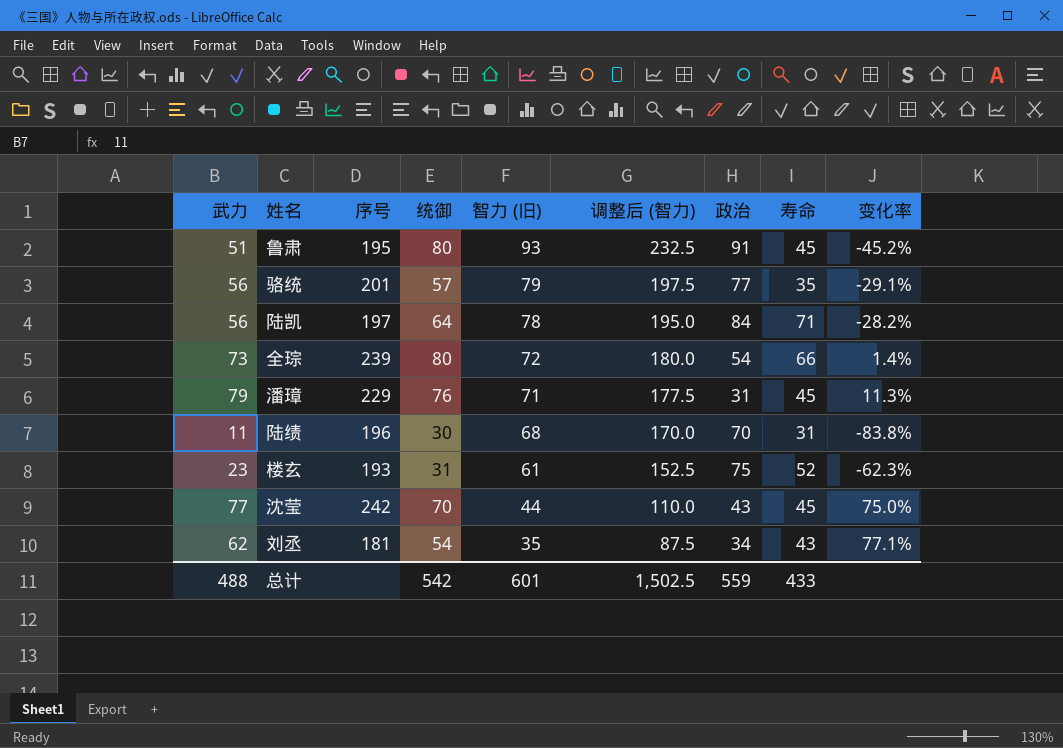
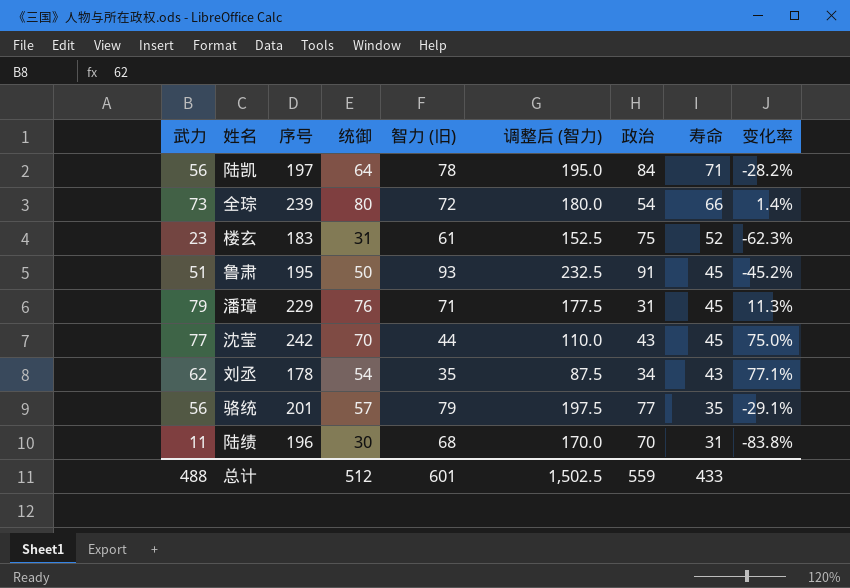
row order: 智力 (旧) descending -> 寿命 descending
楼玄 | 序号: 193 -> 183
鲁肃 | 统御: 80 -> 50
刘丞 | 序号: 181 -> 178
总计 | 统御: 542 -> 512

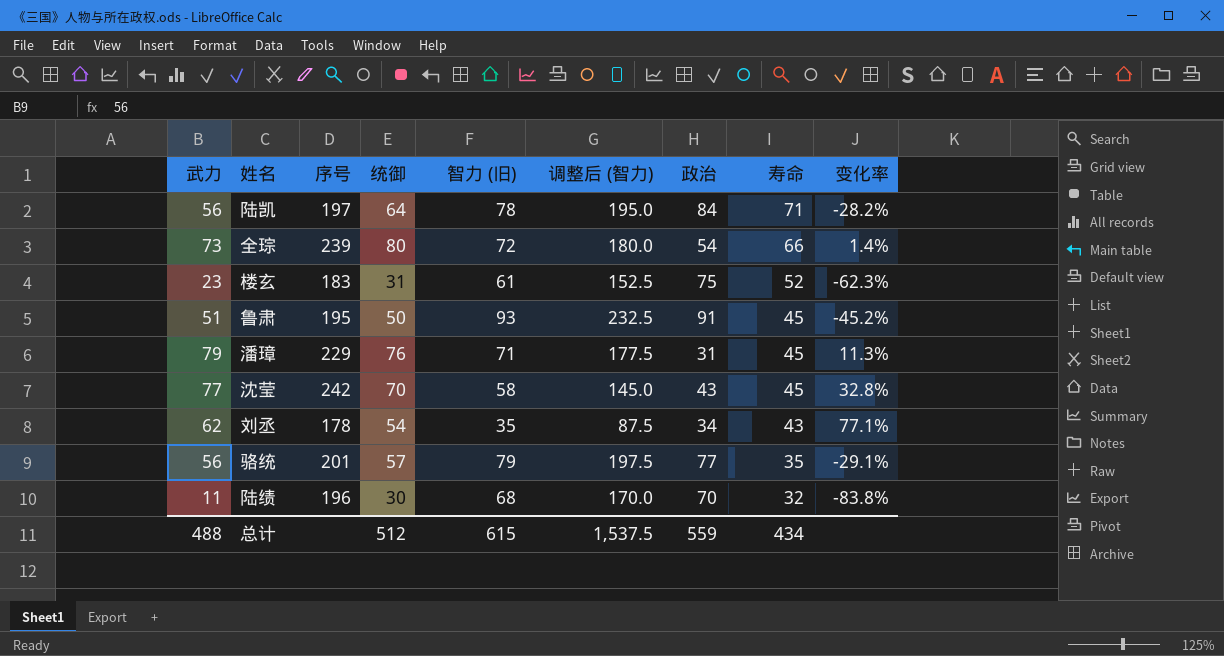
沈莹 | 智力 (旧): 44 -> 58
沈莹 | 调整后 (智力): 110.0 -> 145.0
沈莹 | 变化率: 75.0% -> 32.8%
陆绩 | 寿命: 31 -> 32
总计 | 智力 (旧): 601 -> 615
总计 | 调整后 (智力): 1,502.5 -> 1,537.5
总计 | 寿命: 433 -> 434

